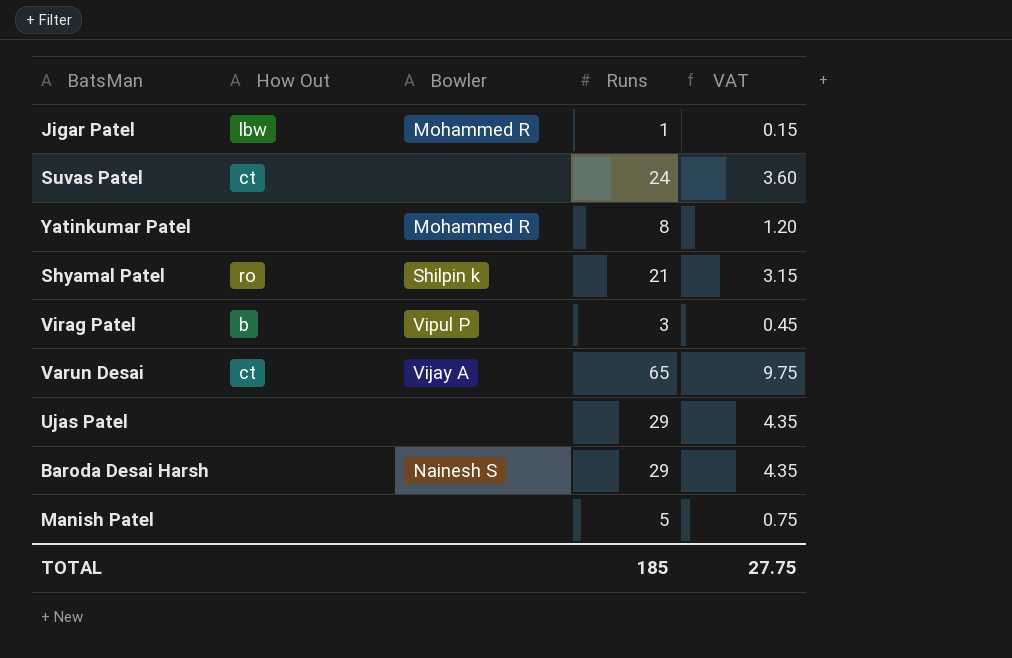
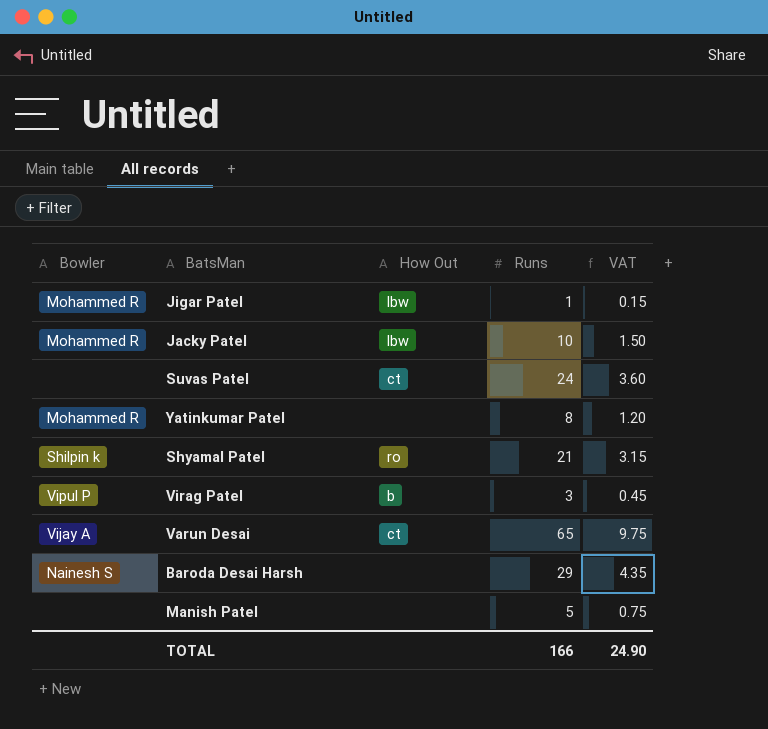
column Bowler | position: 3 -> 1
row Ujas Patel: none | none | 29 | 4.35 -> none
row Jacky Patel: none -> Mohammed R | lbw | 10 | 1.50
TOTAL | Runs: 185 -> 166
TOTAL | VAT: 27.75 -> 24.90

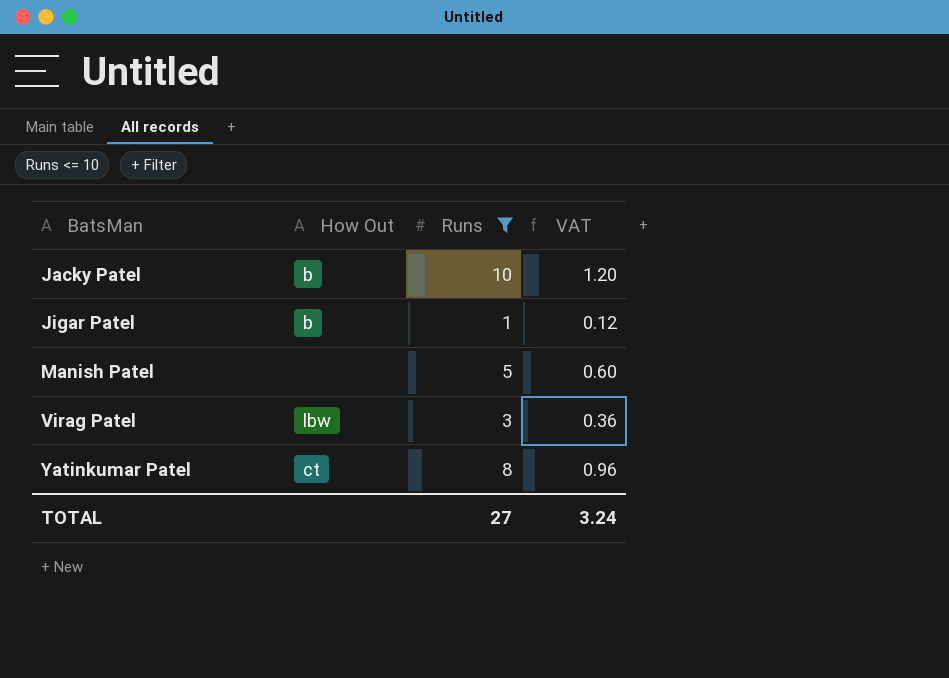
filter: none -> Runs <= 10
row order: none -> BatsMan ascending
column Bowler | position: 1 -> none
column VAT | formula: [Runs] * 0.15 -> [Runs] * 0.12
Jacky Patel | How Out: lbw -> b
Jigar Patel | How Out: lbw -> b
Virag Patel | How Out: b -> lbw
Yatinkumar Patel | How Out: none -> ct
TOTAL | Runs: 166 -> 27
TOTAL | VAT: 24.90 -> 3.24

